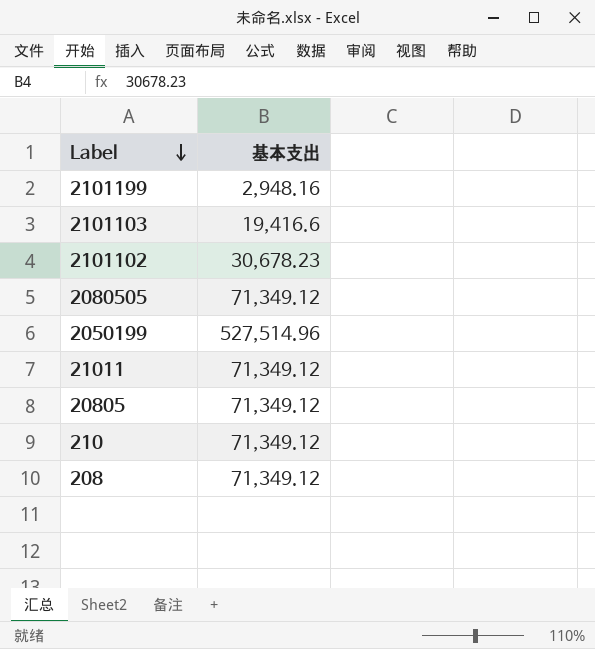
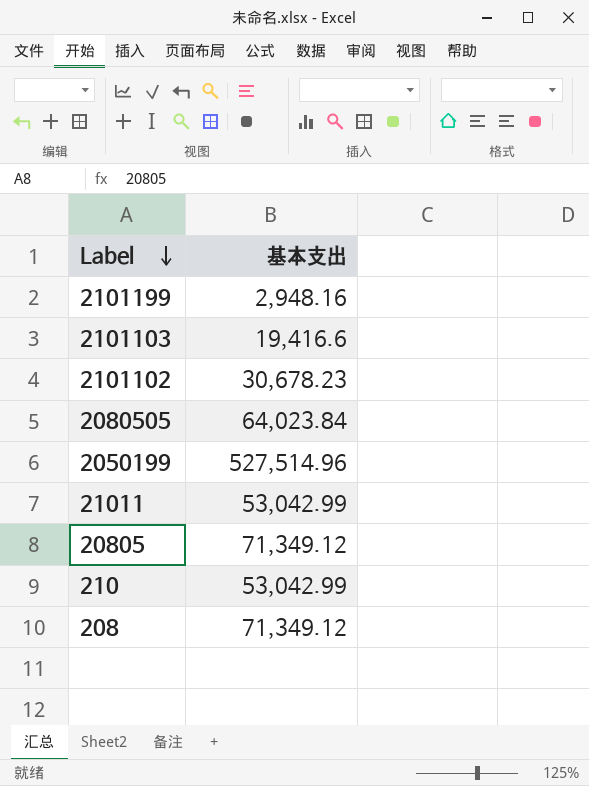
2080505 | 基本支出: 71,349.12 -> 64,023.84
21011 | 基本支出: 71,349.12 -> 53,042.99
210 | 基本支出: 71,349.12 -> 53,042.99

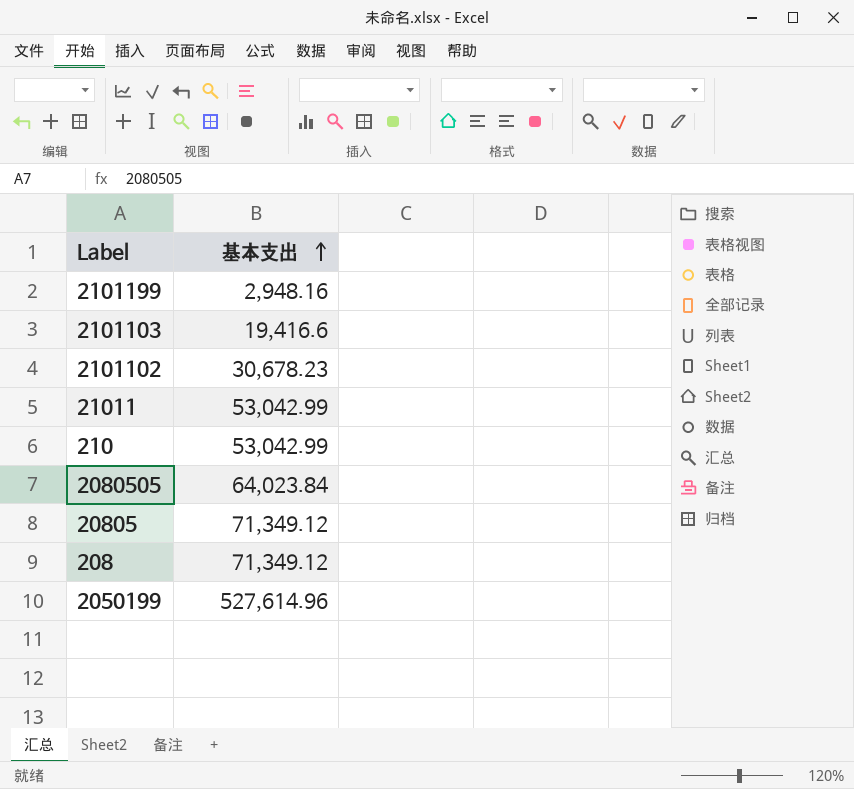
row order: Label descending -> 基本支出 ascending
2050199 | 基本支出: 527,514.96 -> 527,614.96

